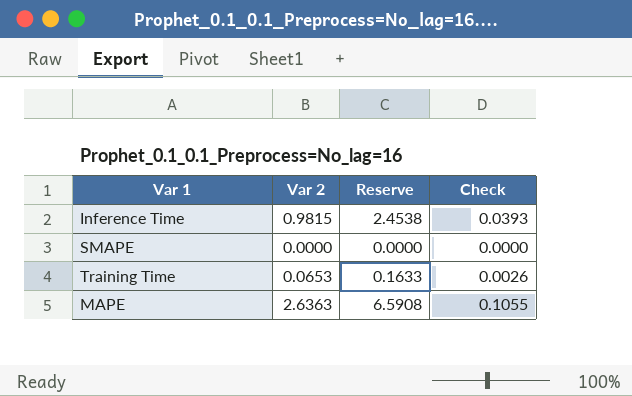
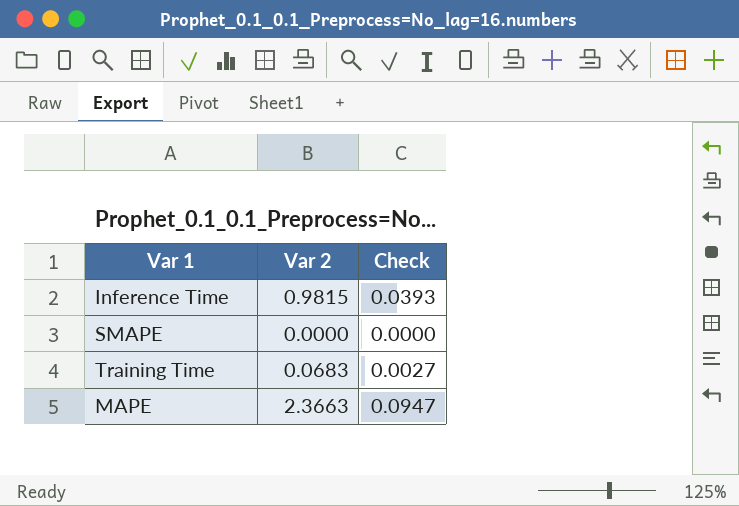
column Reserve | formula: [Var 2] * 2.5 -> none
Training Time | Var 2: 0.0653 -> 0.0683
Training Time | Check: 0.0026 -> 0.0027
MAPE | Var 2: 2.6363 -> 2.3663
MAPE | Check: 0.1055 -> 0.0947

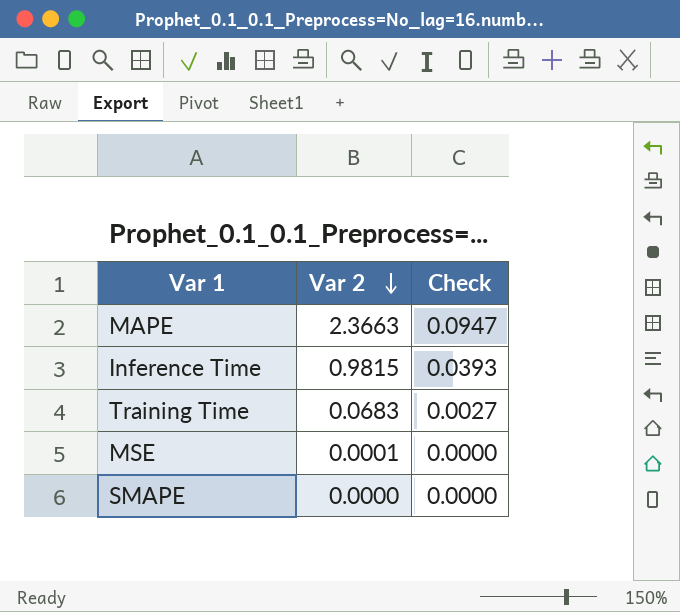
row order: none -> Var 2 descending
row MSE: none -> 0.0001 | 0.0000

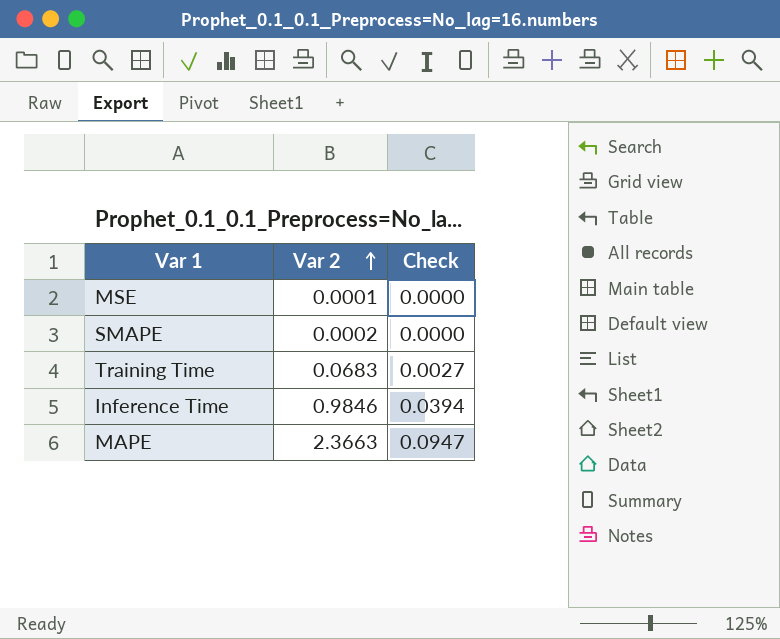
row order: Var 2 descending -> Var 2 ascending
SMAPE | Var 2: 0.0000 -> 0.0002
Inference Time | Var 2: 0.9815 -> 0.9846
Inference Time | Check: 0.0393 -> 0.0394

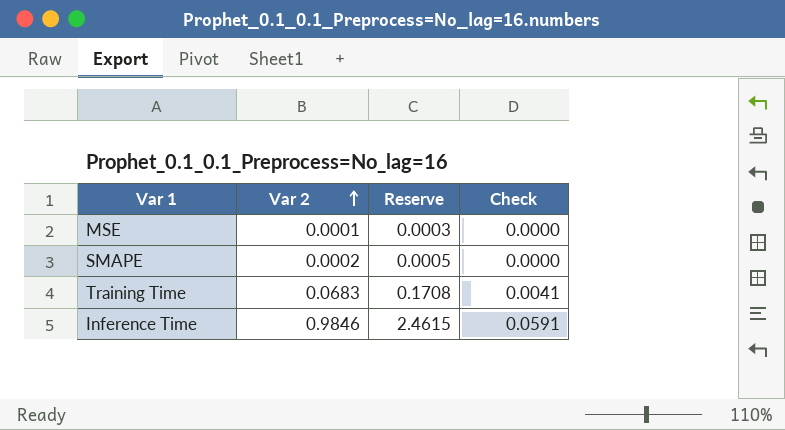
column Reserve | formula: none -> [Var 2] * 2.5
column Check | formula: [Var 2] * 0.04 -> [Var 2] * 0.06
row MAPE: 2.3663 | 0.0947 -> none

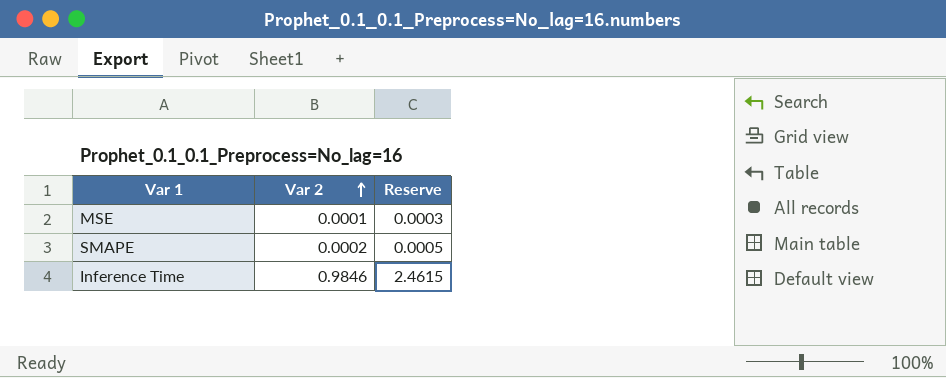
column Check | formula: [Var 2] * 0.06 -> none
row Training Time: 0.0683 | 0.1708 | 0.0041 -> none

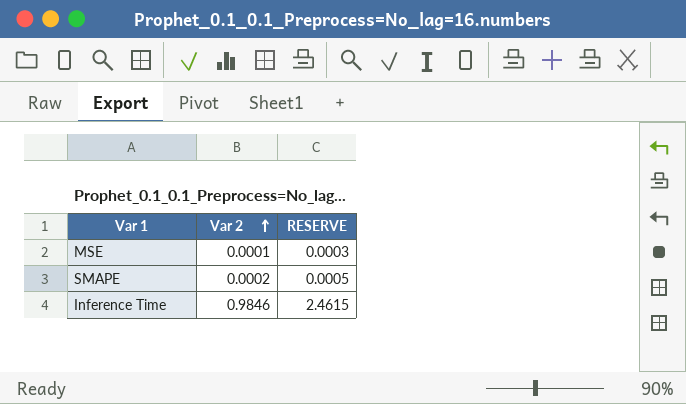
column name: Reserve -> RESERVE

